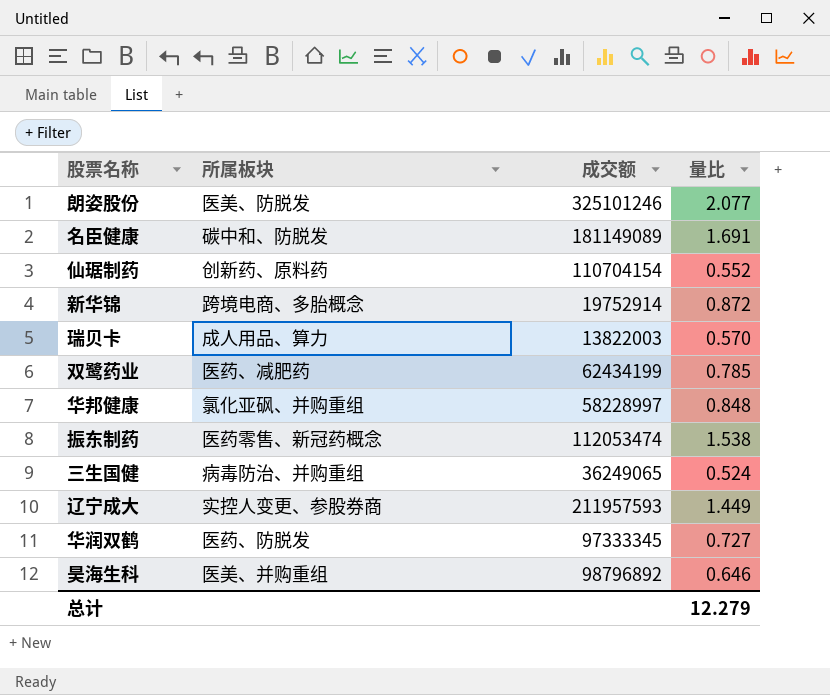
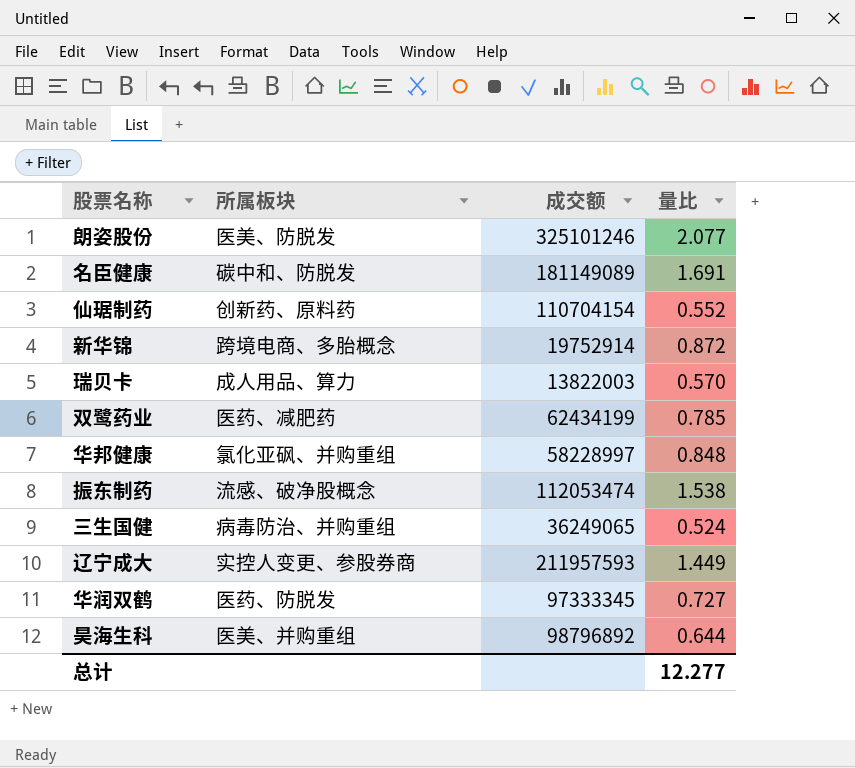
振东制药 | 所属板块: 医药零售、新冠药概念 -> 流感、破净股概念
昊海生科 | 量比: 0.646 -> 0.644
总计 | 量比: 12.279 -> 12.277

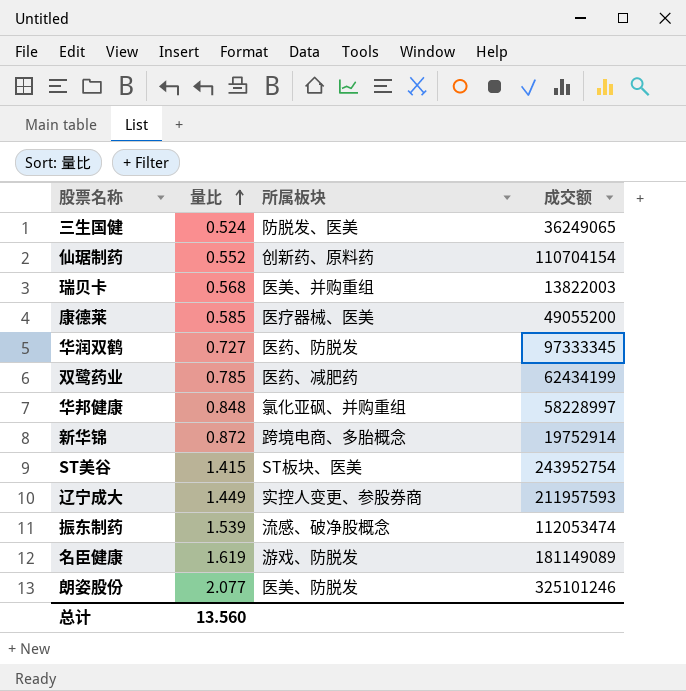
row order: none -> 量比 ascending
column 量比 | position: 4 -> 2
row 昊海生科: 医美、并购重组 | 98796892 | 0.644 -> none
三生国健 | 所属板块: 病毒防治、并购重组 -> 防脱发、医美
瑞贝卡 | 量比: 0.570 -> 0.568
瑞贝卡 | 所属板块: 成人用品、算力 -> 医美、并购重组
row 康德莱: none -> 0.585 | 医疗器械、医美 | 49055200
row ST美谷: none -> 1.415 | ST板块、医美 | 243952754
振东制药 | 量比: 1.538 -> 1.539
名臣健康 | 量比: 1.691 -> 1.619
名臣健康 | 所属板块: 碳中和、防脱发 -> 游戏、防脱发
总计 | 量比: 12.277 -> 13.560

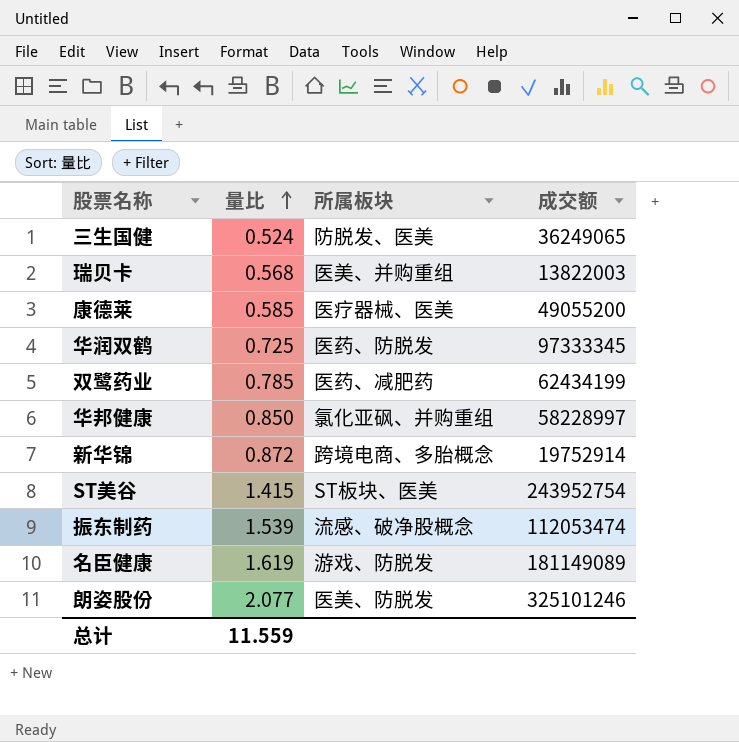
row 仙琚制药: 0.552 | 创新药、原料药 | 110704154 -> none
row 辽宁成大: 1.449 | 实控人变更、参股券商 | 211957593 -> none
华润双鹤 | 量比: 0.727 -> 0.725
华邦健康 | 量比: 0.848 -> 0.850
总计 | 量比: 13.560 -> 11.559

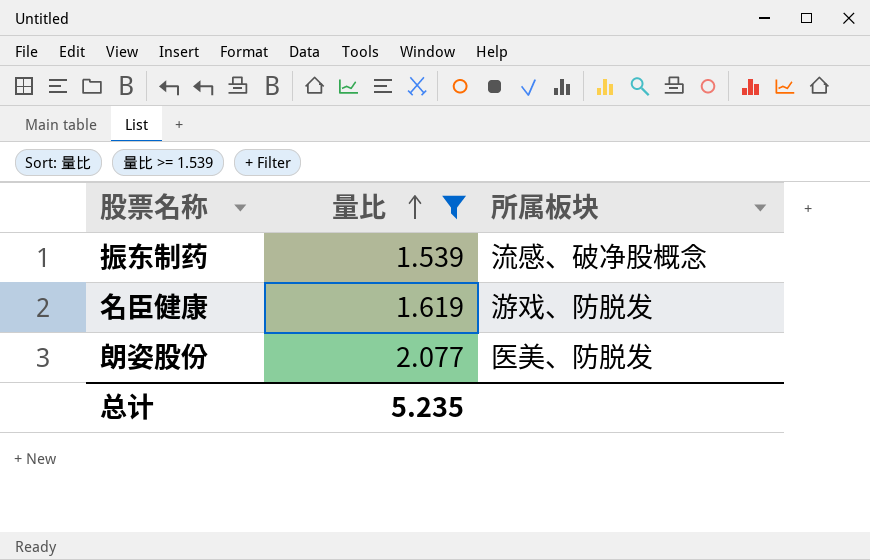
filter: none -> 量比 >= 1.539
column 成交额 | position: 4 -> none
总计 | 量比: 11.559 -> 5.235

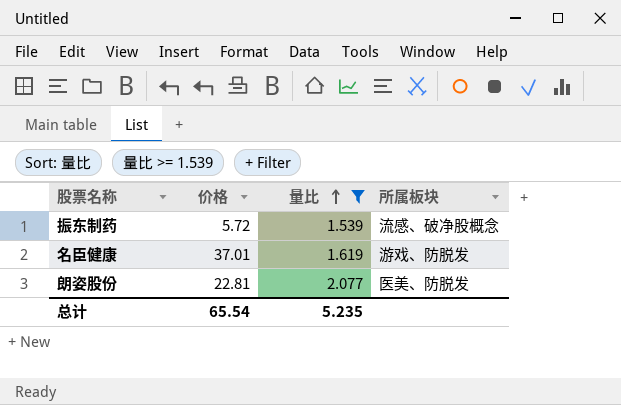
column 价格 | position: none -> 2

